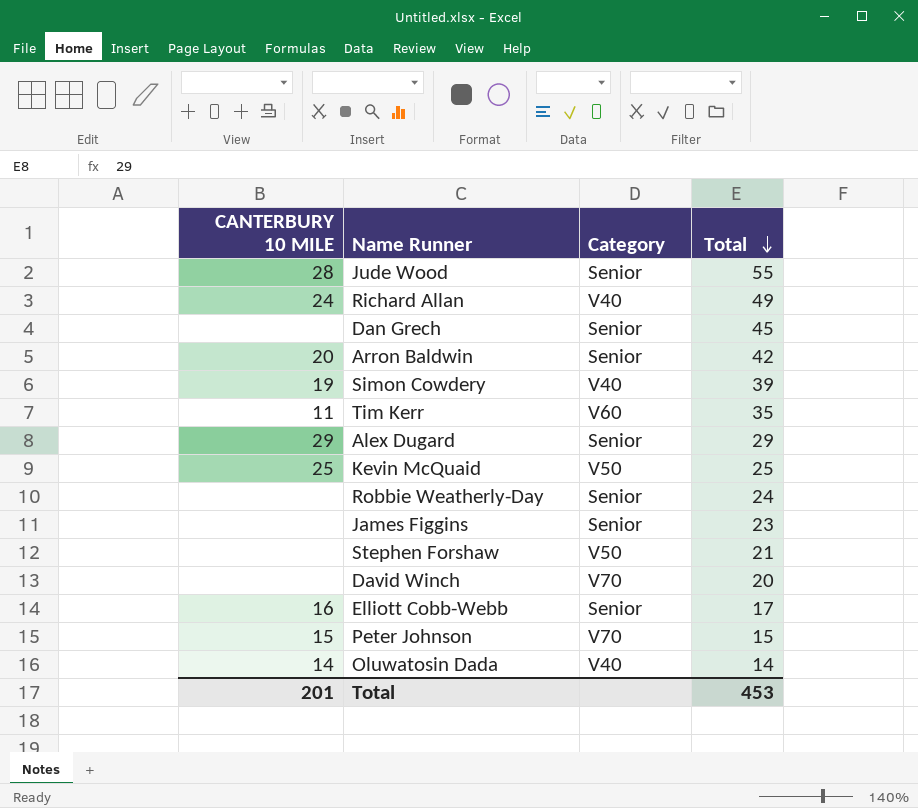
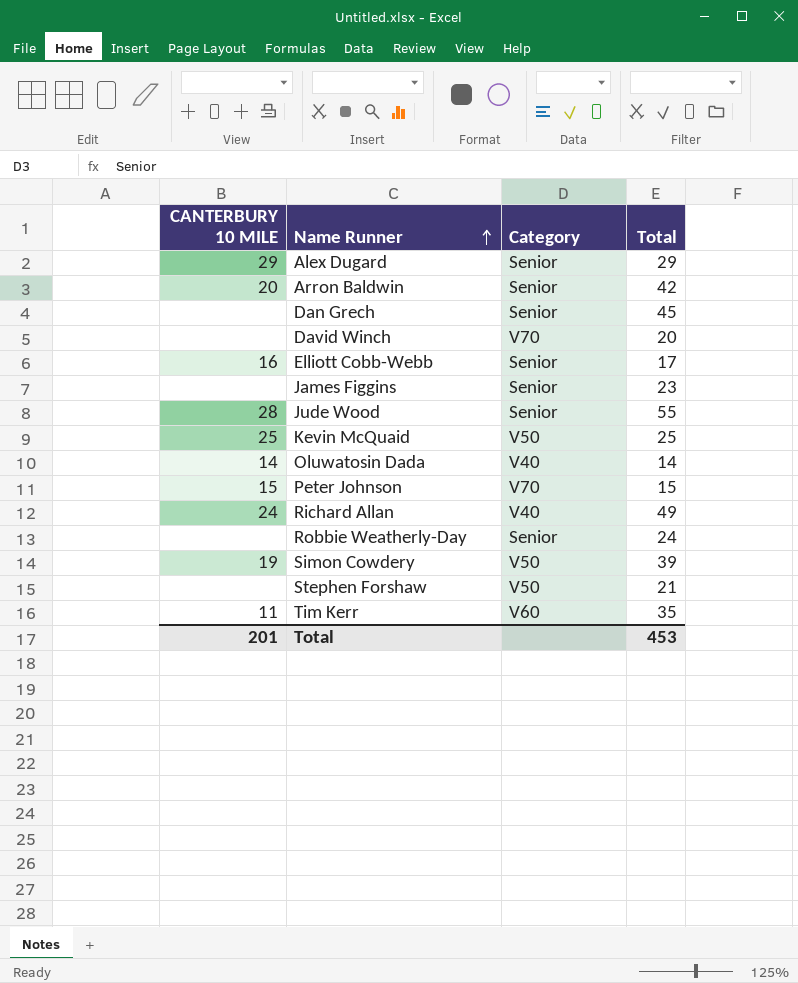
row order: Total descending -> Name Runner ascending
Simon Cowdery | Category: V40 -> V50

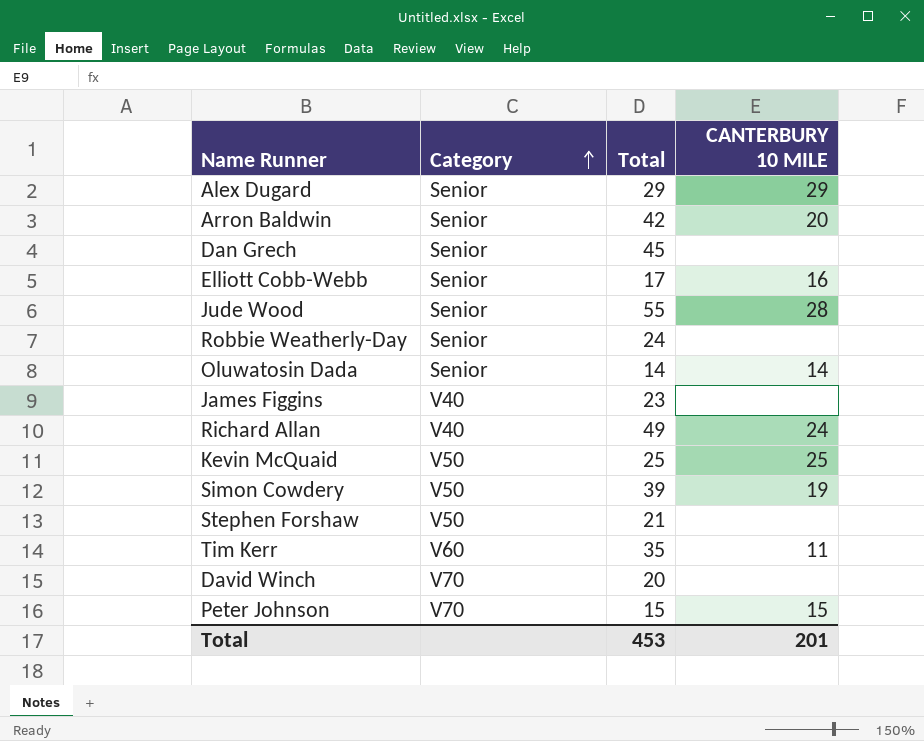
row order: Name Runner ascending -> Category ascending
column CANTERBURY 10 MILE | position: 1 -> 4
Oluwatosin Dada | Category: V40 -> Senior
James Figgins | Category: Senior -> V40

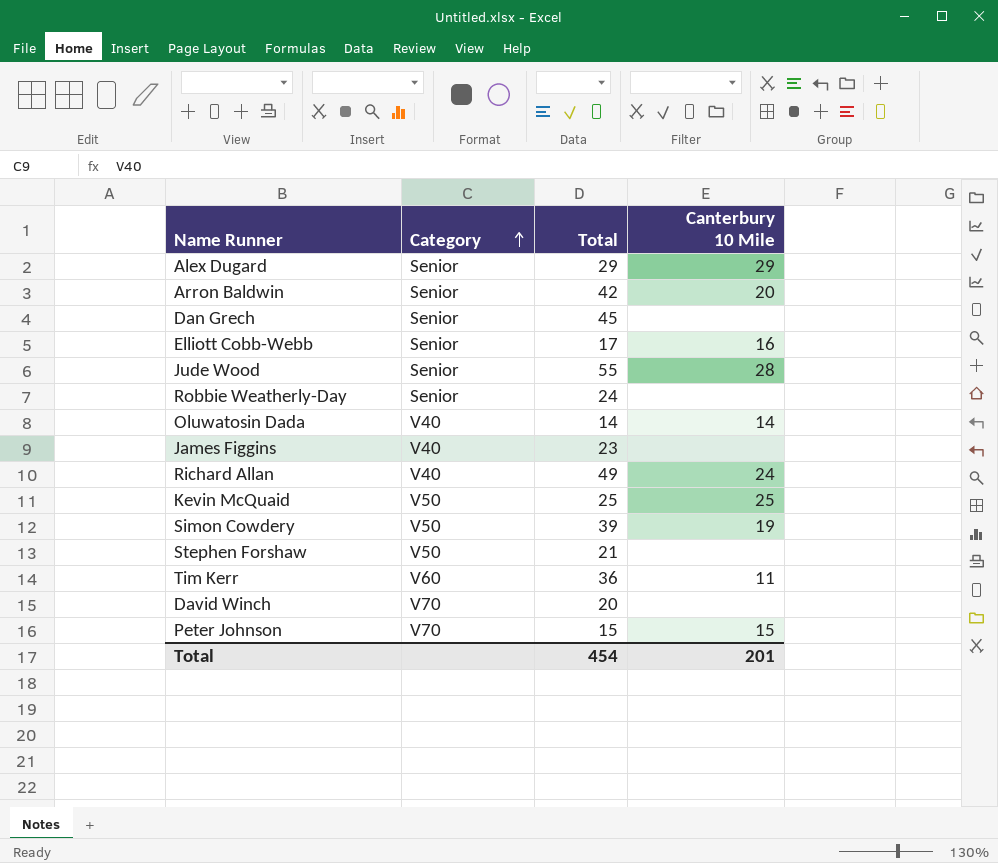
column name: CANTERBURY 10 MILE -> Canterbury 10 Mile
Oluwatosin Dada | Category: Senior -> V40
Tim Kerr | Total: 35 -> 36
Total | Total: 453 -> 454

